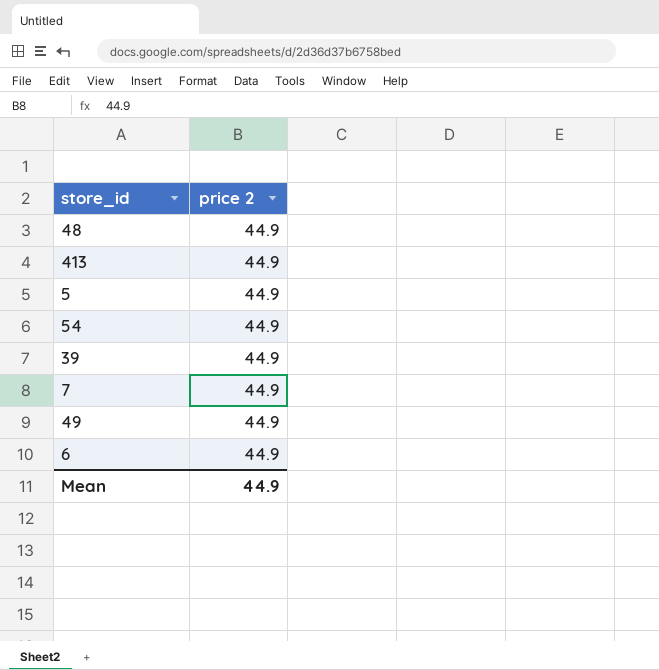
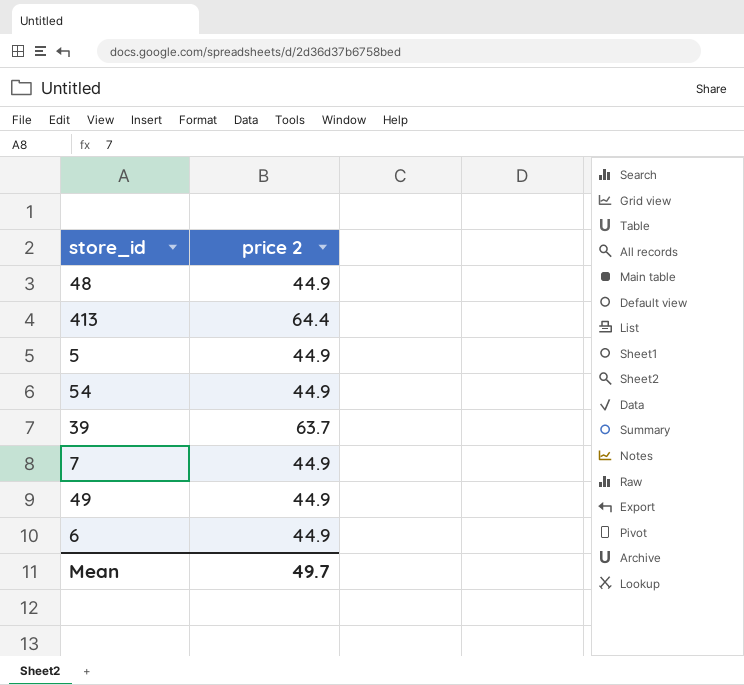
413 | price 2: 44.9 -> 64.4
39 | price 2: 44.9 -> 63.7
Mean | price 2: 44.9 -> 49.7

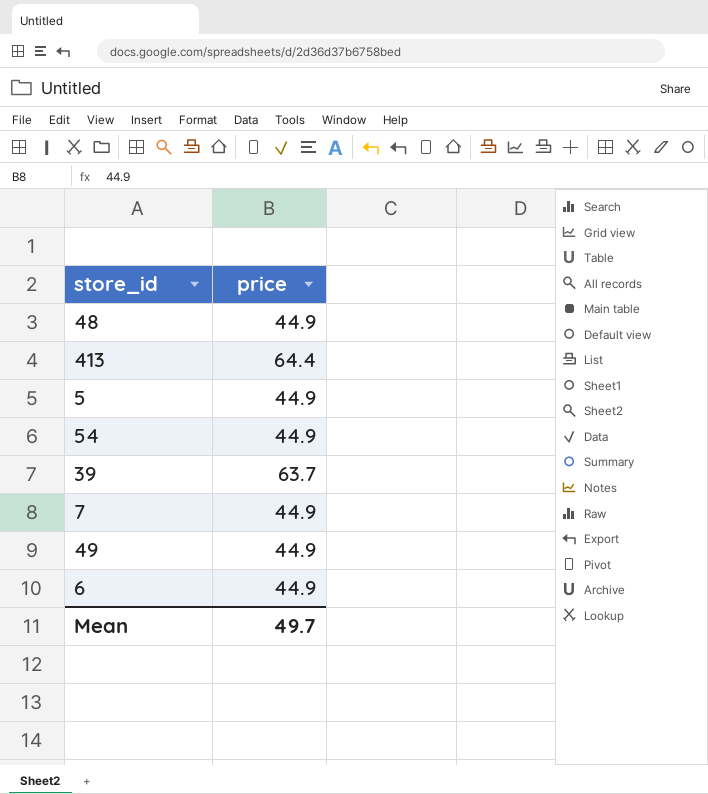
column name: price 2 -> price

